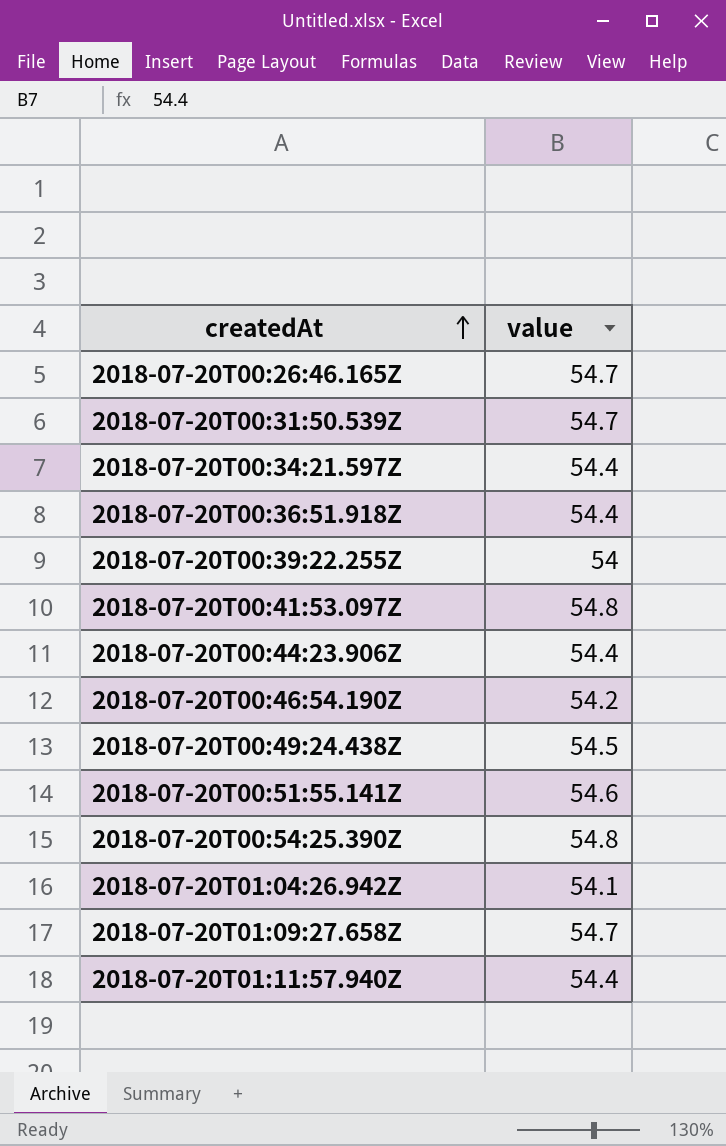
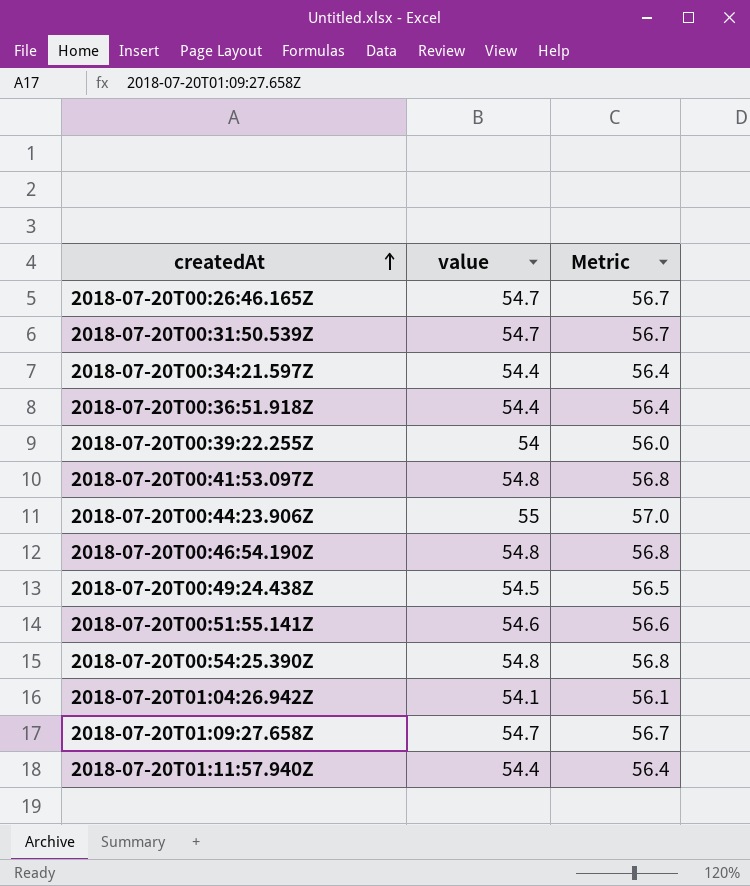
column Metric | formula: none -> [value] + 2
2018-07-20T00:44:23.906Z | value: 54.4 -> 55
2018-07-20T00:46:54.190Z | value: 54.2 -> 54.8

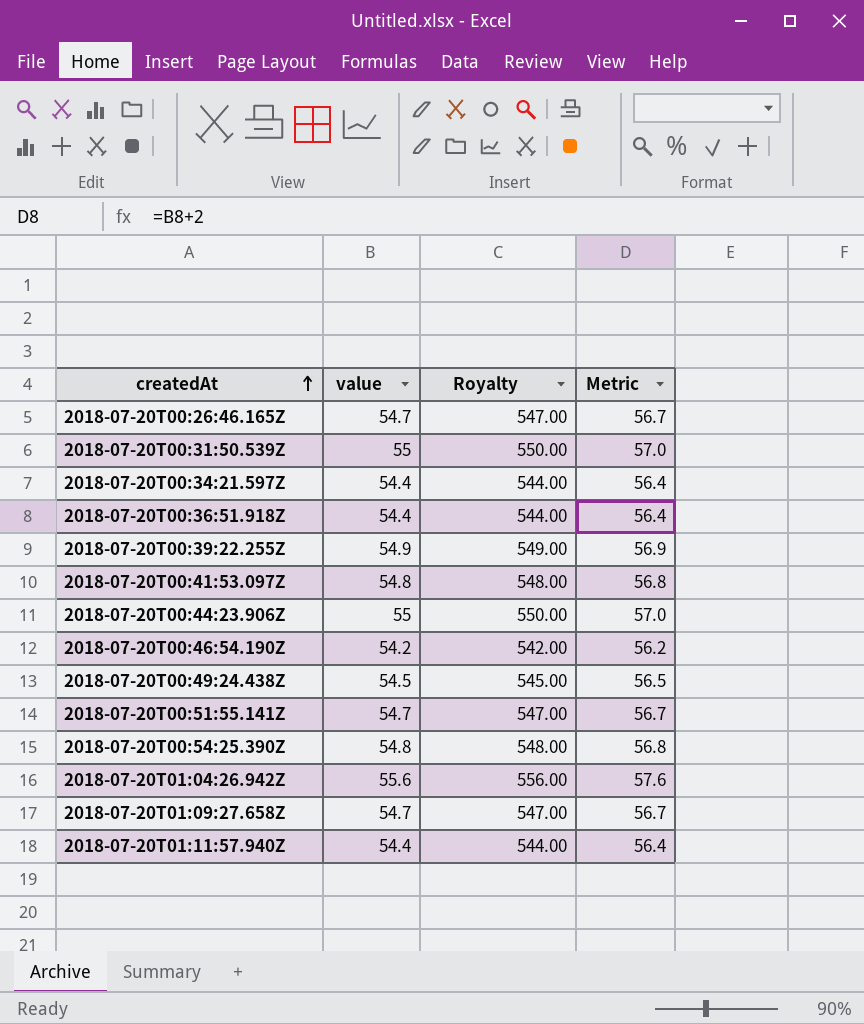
column Royalty | formula: none -> [value] * 10
2018-07-20T00:31:50.539Z | value: 54.7 -> 55
2018-07-20T00:31:50.539Z | Metric: 56.7 -> 57.0
2018-07-20T00:39:22.255Z | value: 54 -> 54.9
2018-07-20T00:39:22.255Z | Metric: 56.0 -> 56.9
2018-07-20T00:46:54.190Z | value: 54.8 -> 54.2
2018-07-20T00:46:54.190Z | Metric: 56.8 -> 56.2
2018-07-20T00:51:55.141Z | value: 54.6 -> 54.7
2018-07-20T00:51:55.141Z | Metric: 56.6 -> 56.7
2018-07-20T01:04:26.942Z | value: 54.1 -> 55.6
2018-07-20T01:04:26.942Z | Metric: 56.1 -> 57.6

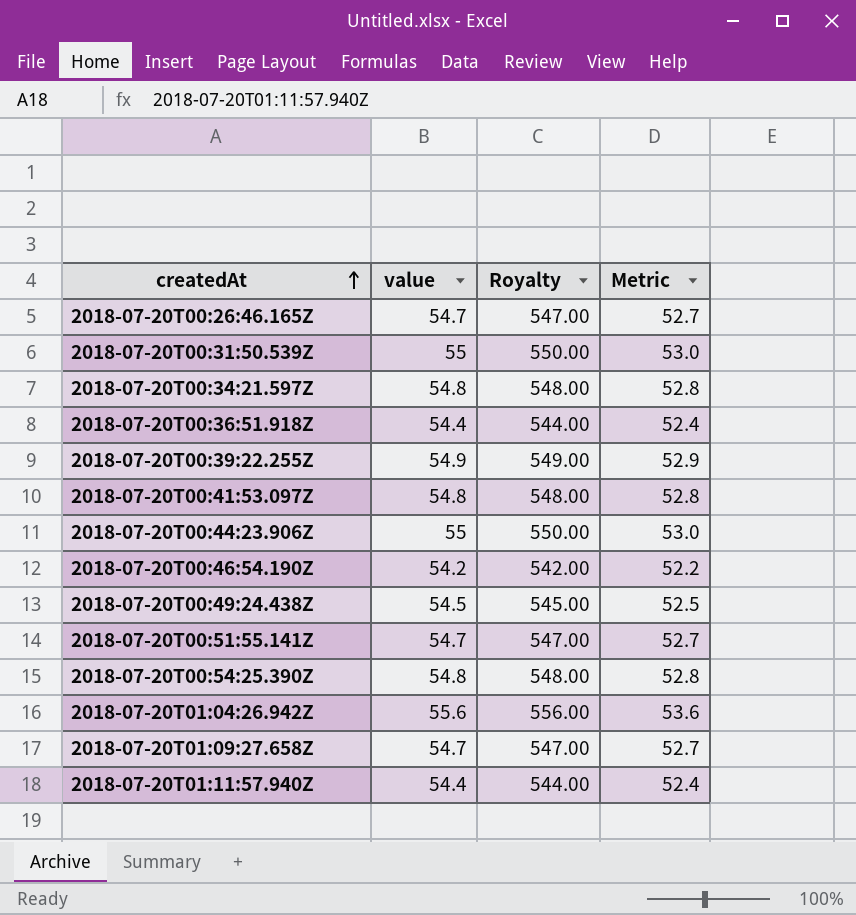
column Metric | formula: [value] + 2 -> [value] - 2
2018-07-20T00:34:21.597Z | value: 54.4 -> 54.8
2018-07-20T00:34:21.597Z | Royalty: 544.00 -> 548.00

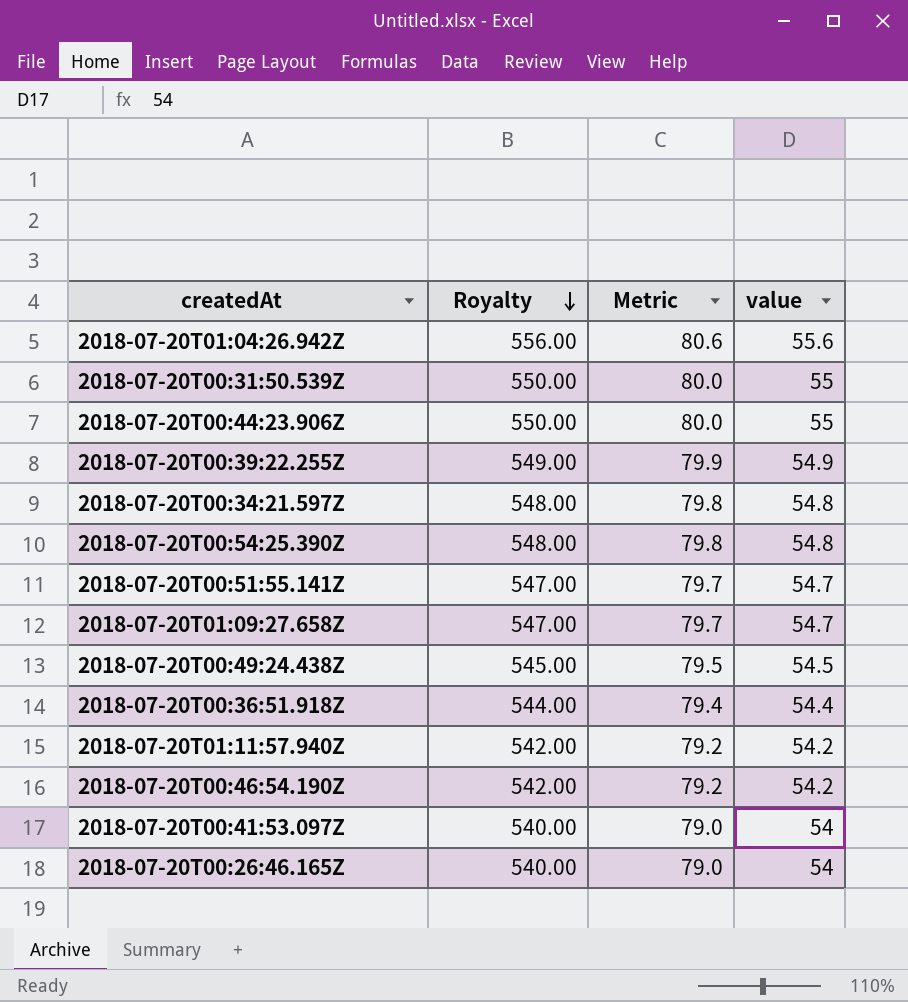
row order: createdAt ascending -> Royalty descending
column Metric | formula: [value] - 2 -> [value] + 25
column value | position: 2 -> 4
2018-07-20T01:11:57.940Z | Royalty: 544.00 -> 542.00
2018-07-20T01:11:57.940Z | value: 54.4 -> 54.2
2018-07-20T00:41:53.097Z | Royalty: 548.00 -> 540.00
2018-07-20T00:41:53.097Z | value: 54.8 -> 54
2018-07-20T00:26:46.165Z | Royalty: 547.00 -> 540.00
2018-07-20T00:26:46.165Z | value: 54.7 -> 54

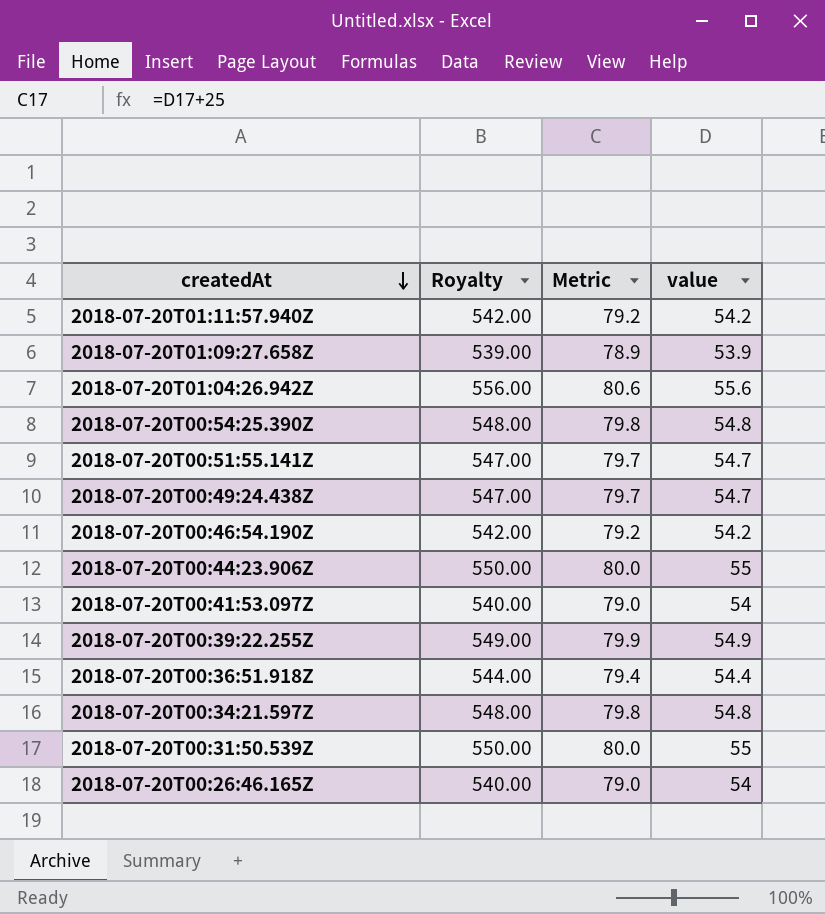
row order: Royalty descending -> createdAt descending
2018-07-20T01:09:27.658Z | Royalty: 547.00 -> 539.00
2018-07-20T01:09:27.658Z | Metric: 79.7 -> 78.9
2018-07-20T01:09:27.658Z | value: 54.7 -> 53.9
2018-07-20T00:49:24.438Z | Royalty: 545.00 -> 547.00
2018-07-20T00:49:24.438Z | Metric: 79.5 -> 79.7
2018-07-20T00:49:24.438Z | value: 54.5 -> 54.7

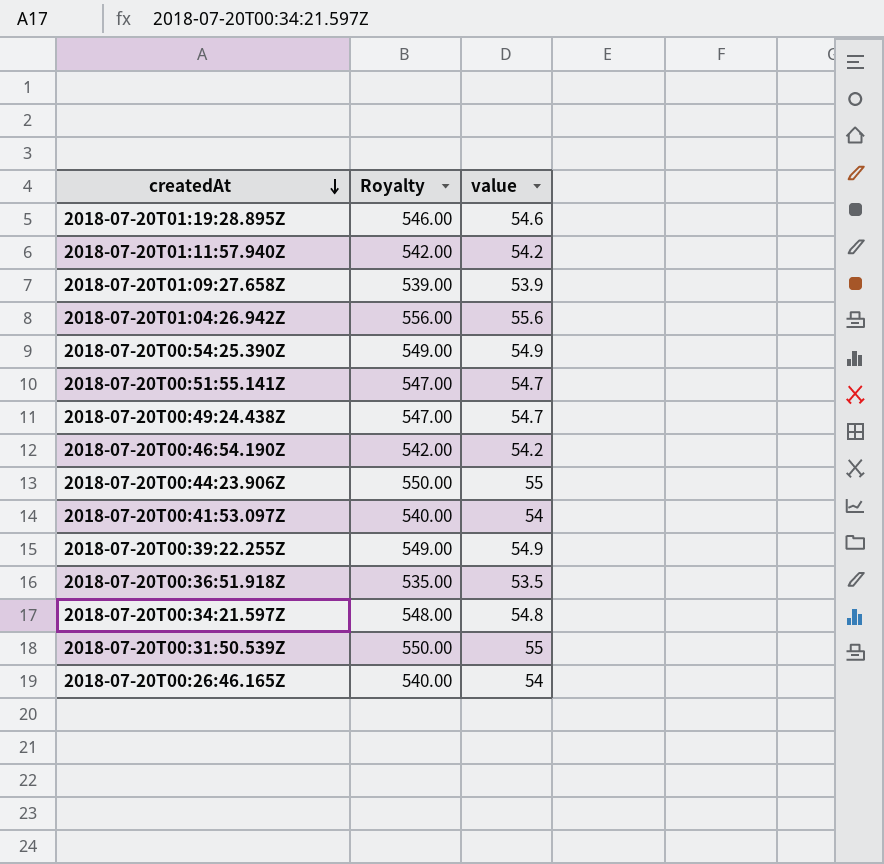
column Metric | formula: [value] + 25 -> none
row 2018-07-20T01:19:28.895Z: none -> 546.00 | 54.6
2018-07-20T00:54:25.390Z | Royalty: 548.00 -> 549.00
2018-07-20T00:54:25.390Z | value: 54.8 -> 54.9
2018-07-20T00:36:51.918Z | Royalty: 544.00 -> 535.00
2018-07-20T00:36:51.918Z | value: 54.4 -> 53.5

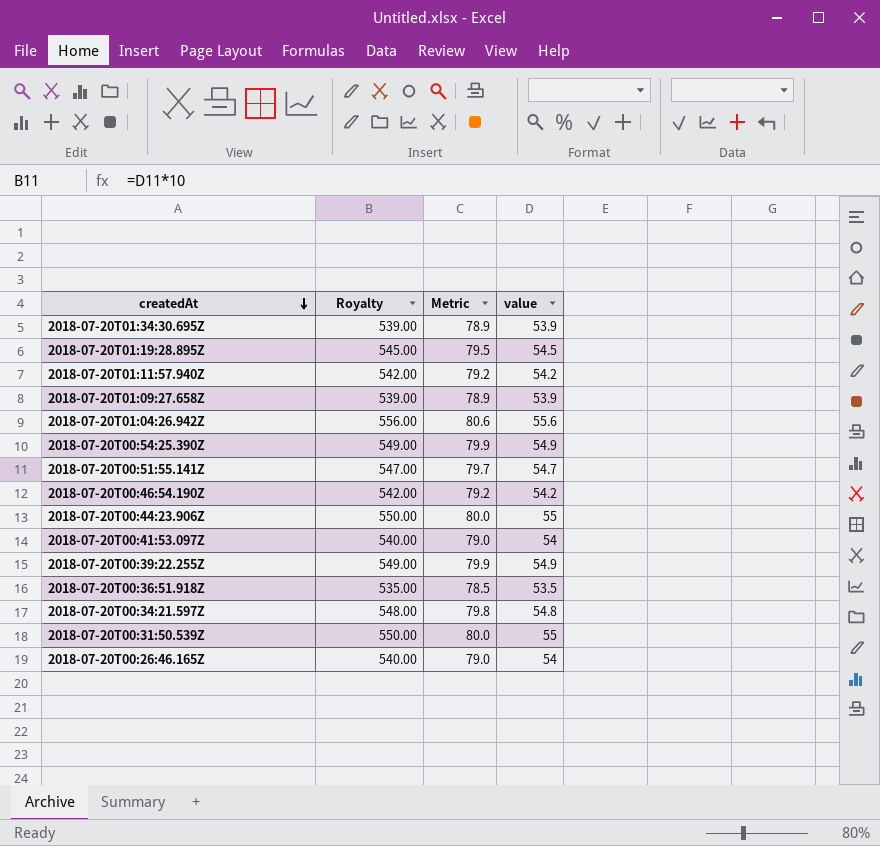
column Metric | formula: none -> [value] + 25
row 2018-07-20T00:49:24.438Z: 547.00 | 54.7 -> none
row 2018-07-20T01:34:30.695Z: none -> 539.00 | 78.9 | 53.9
2018-07-20T01:19:28.895Z | Royalty: 546.00 -> 545.00
2018-07-20T01:19:28.895Z | value: 54.6 -> 54.5

